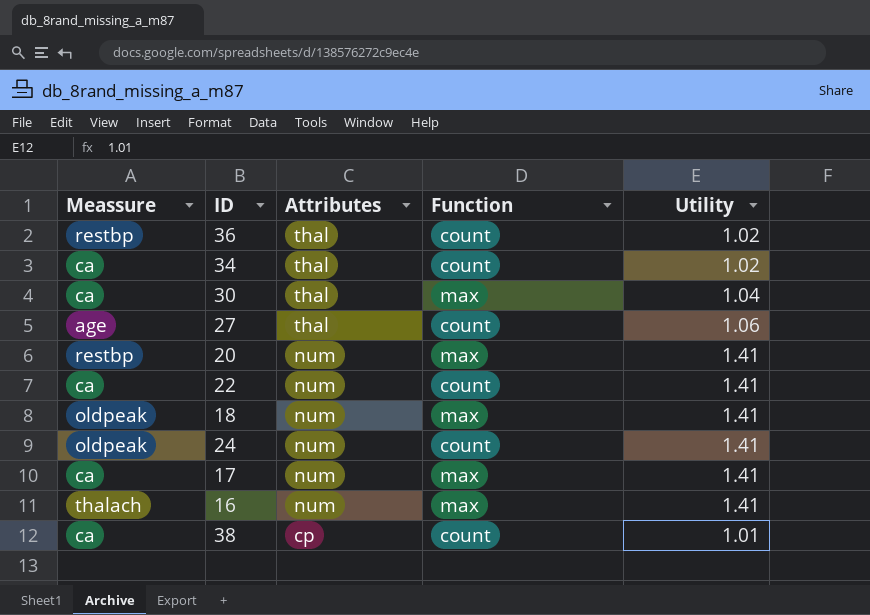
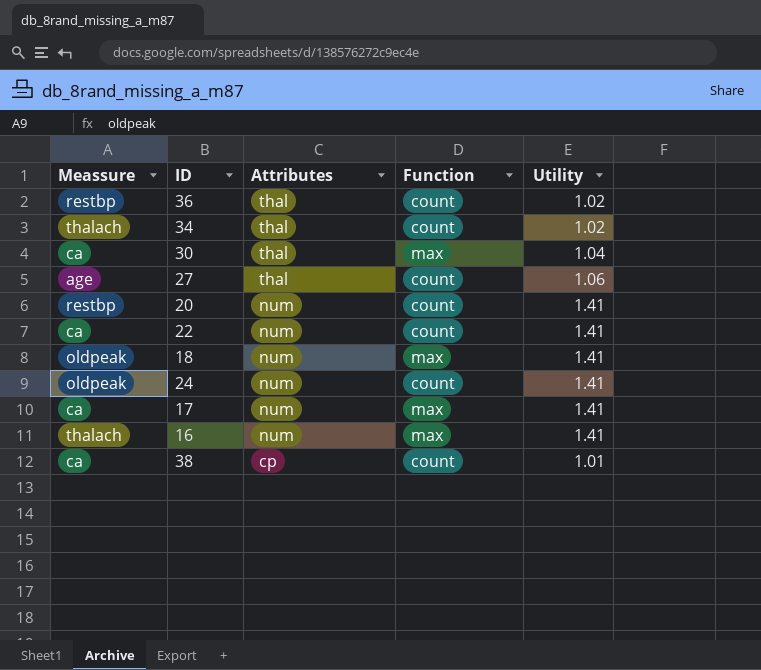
34 | Meassure: ca -> thalach
20 | Function: max -> count

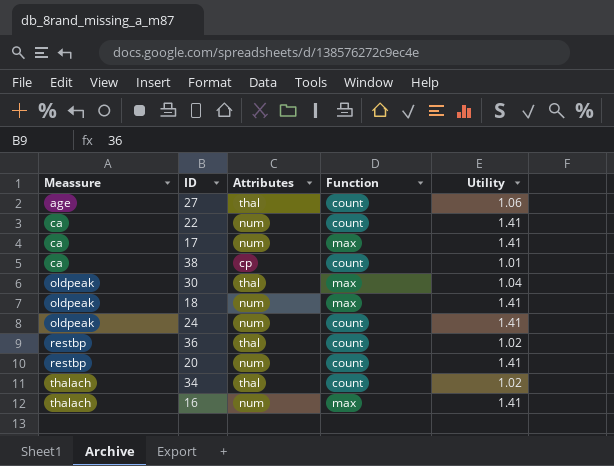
row order: Attributes descending -> Meassure ascending
30 | Meassure: ca -> oldpeak

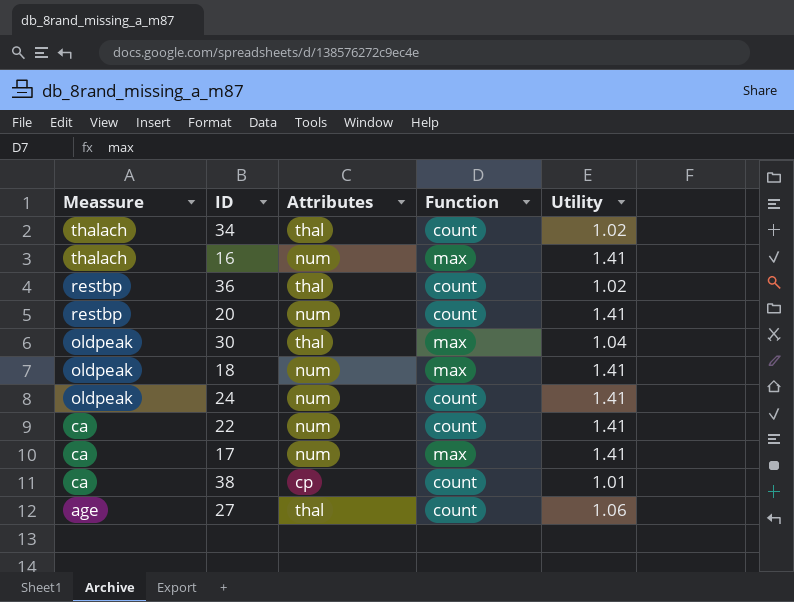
row order: Meassure ascending -> Meassure descending

